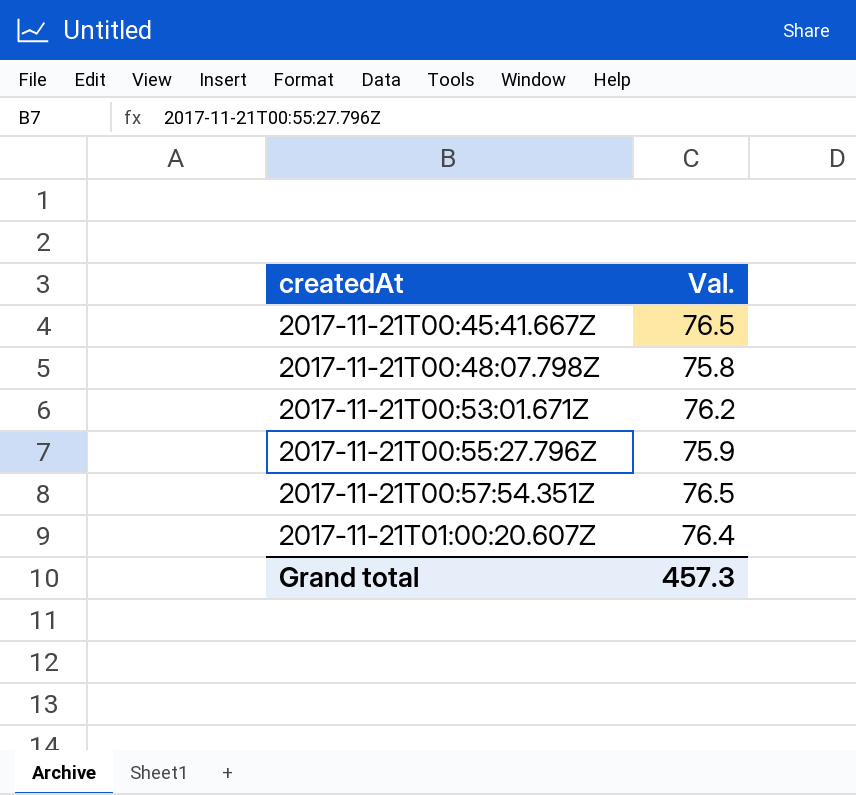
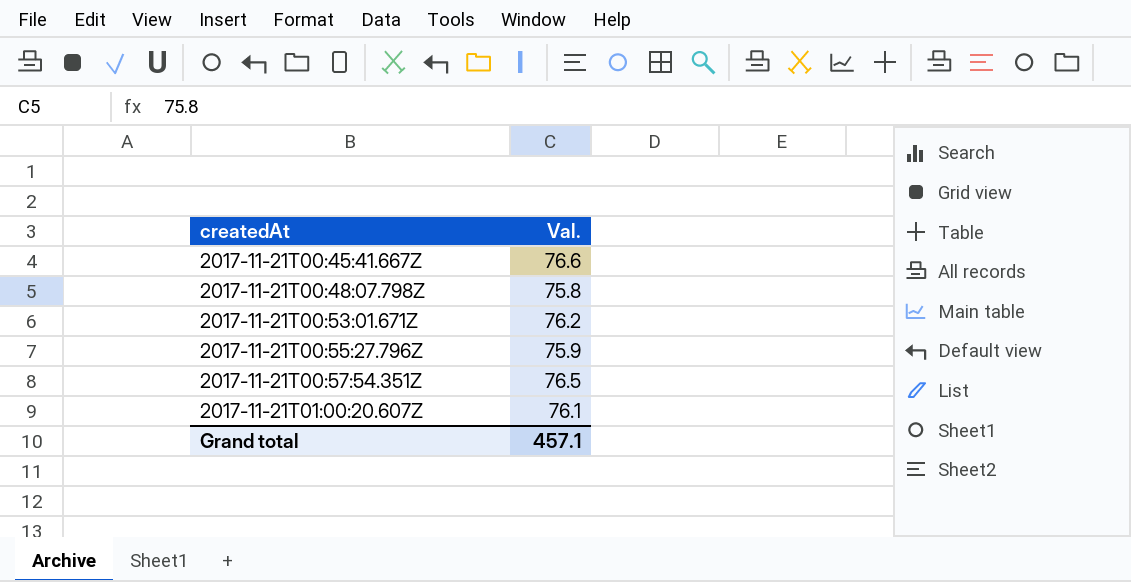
2017-11-21T00:45:41.667Z | Val.: 76.5 -> 76.6
2017-11-21T01:00:20.607Z | Val.: 76.4 -> 76.1
Grand total | Val.: 457.3 -> 457.1

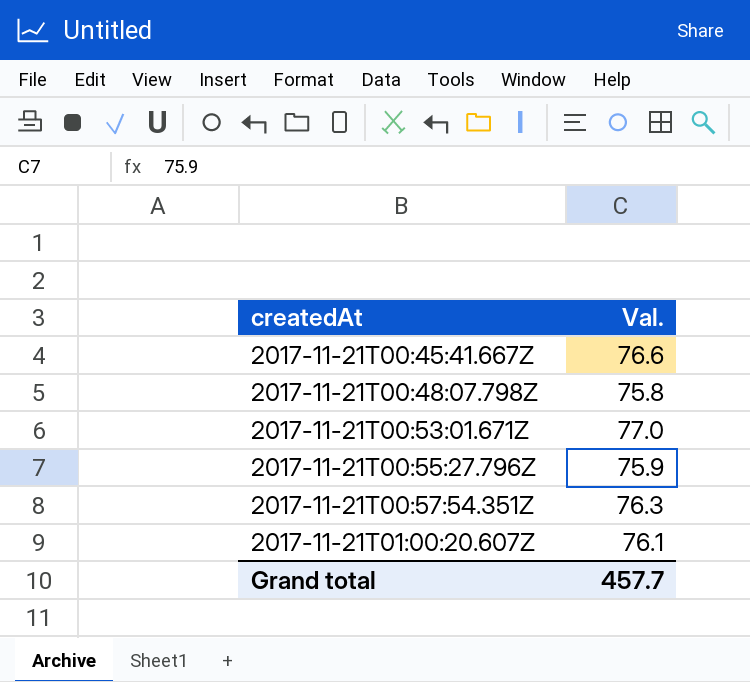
2017-11-21T00:53:01.671Z | Val.: 76.2 -> 77.0
2017-11-21T00:57:54.351Z | Val.: 76.5 -> 76.3
Grand total | Val.: 457.1 -> 457.7

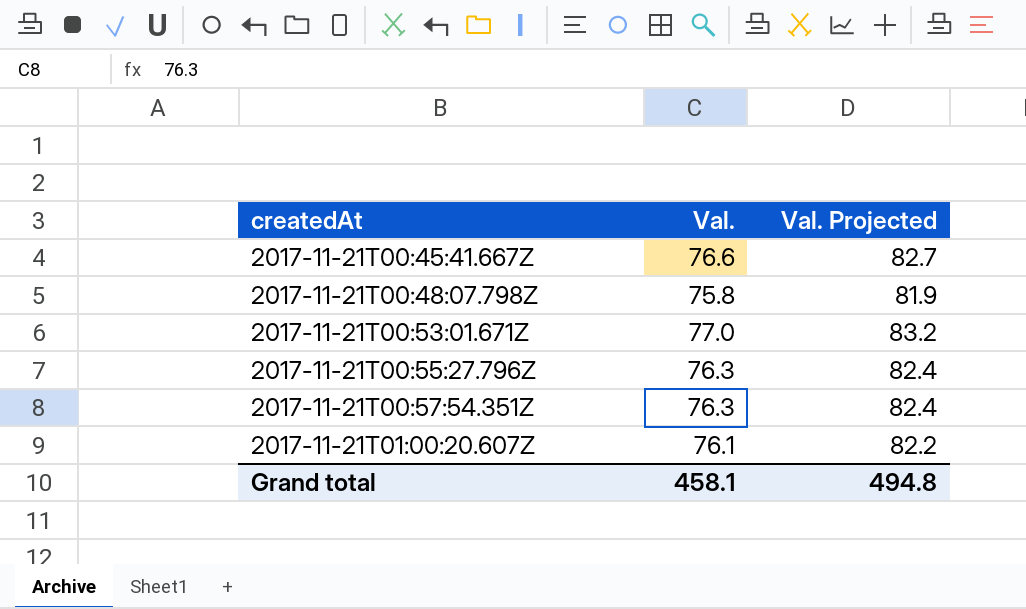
column Val. Projected | formula: none -> [Val.] * 1.08
2017-11-21T00:55:27.796Z | Val.: 75.9 -> 76.3
Grand total | Val.: 457.7 -> 458.1

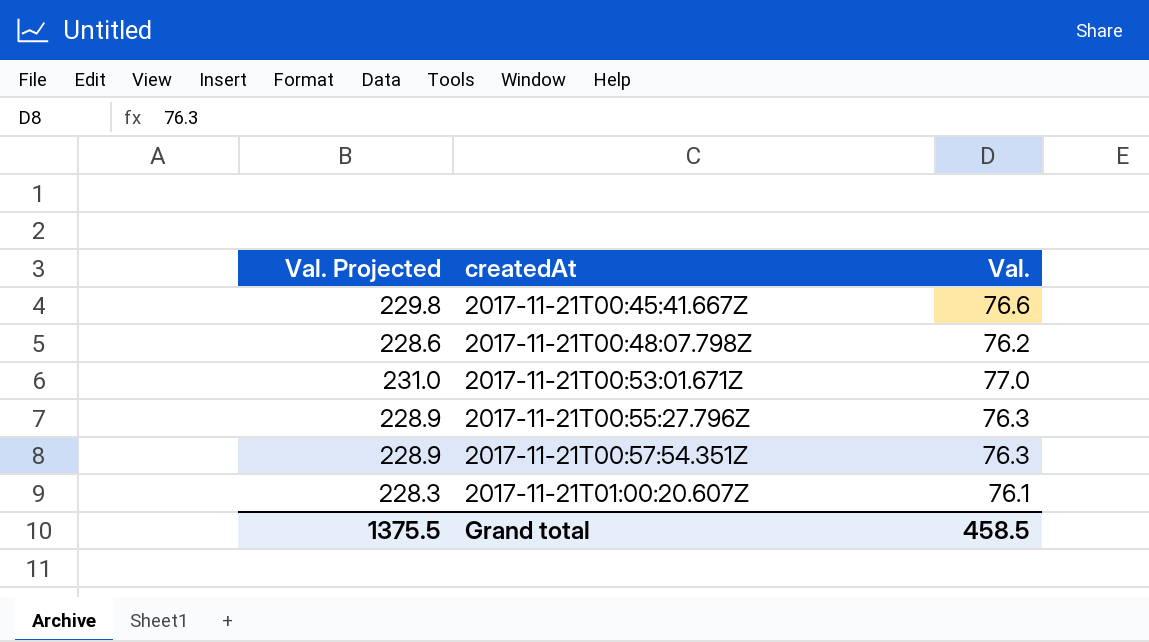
column Val. Projected | formula: [Val.] * 1.08 -> [Val.] * 3
column Val. Projected | position: 3 -> 1
2017-11-21T00:48:07.798Z | Val.: 75.8 -> 76.2
Grand total | Val. Projected: 494.8 -> 1375.5
Grand total | Val.: 458.1 -> 458.5

